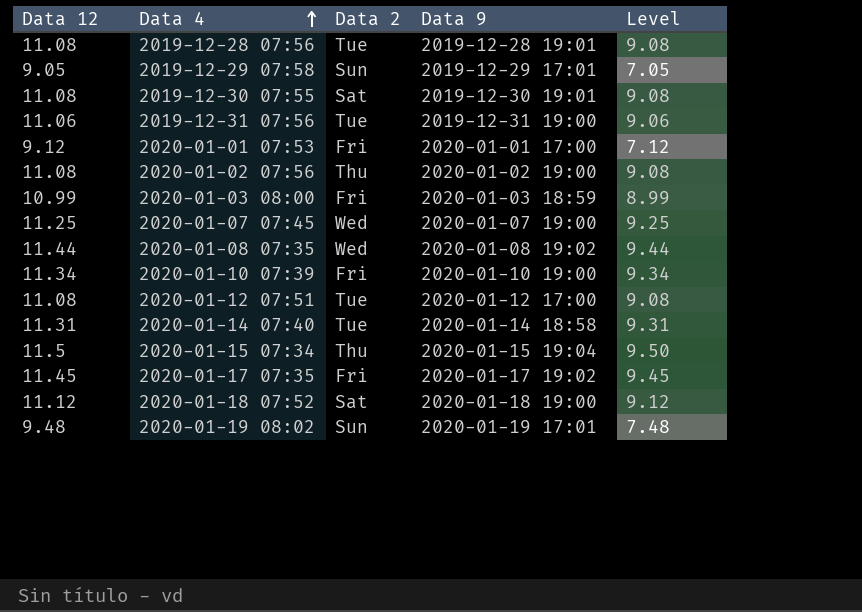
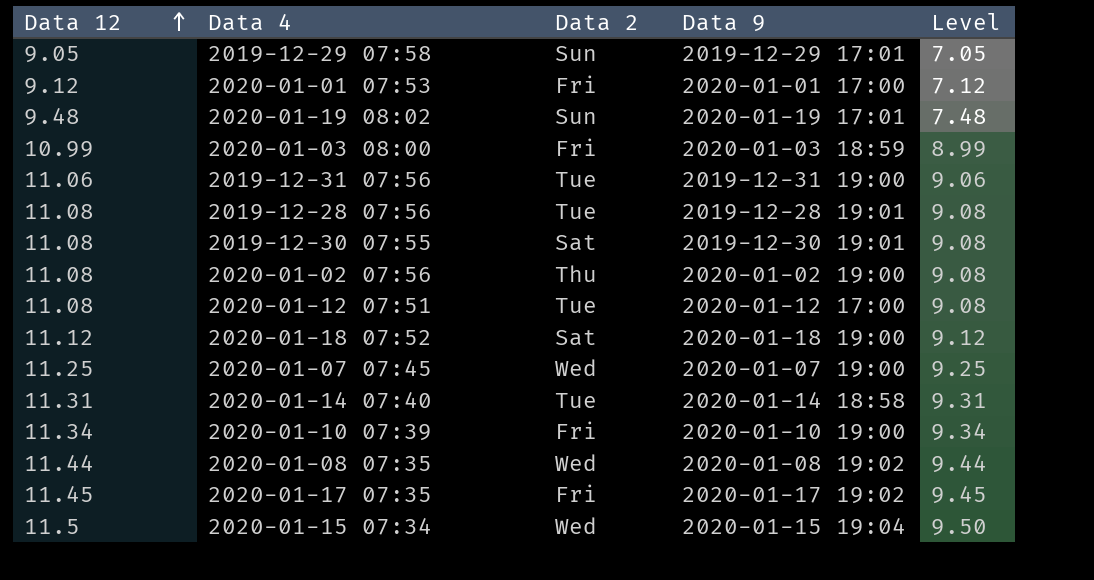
row order: Data 4 ascending -> Data 12 ascending
2020-01-15 07:34 | Data 2: Thu -> Wed

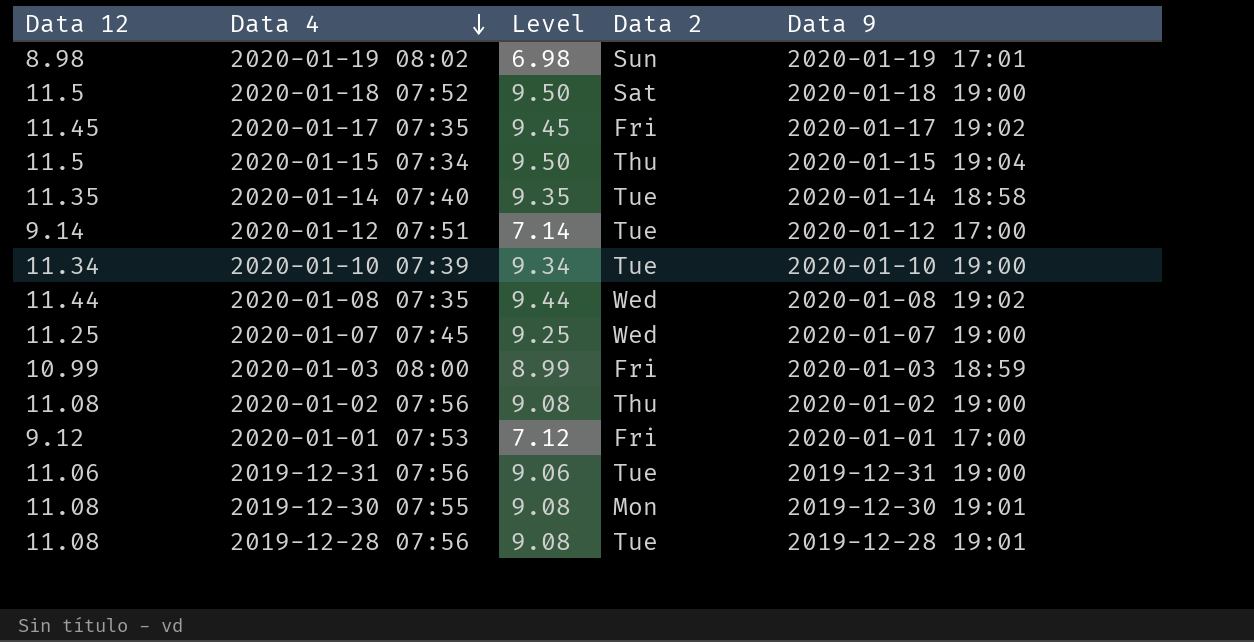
row order: Data 12 ascending -> Data 4 descending
column Level | position: 5 -> 3
row 2019-12-29 07:58: 9.05 | Sun | 2019-12-29 17:01 | 7.05 -> none
2020-01-19 08:02 | Data 12: 9.48 -> 8.98
2020-01-19 08:02 | Level: 7.48 -> 6.98
2020-01-18 07:52 | Data 12: 11.12 -> 11.5
2020-01-18 07:52 | Level: 9.12 -> 9.50
2020-01-15 07:34 | Data 2: Wed -> Thu
2020-01-14 07:40 | Data 12: 11.31 -> 11.35
2020-01-14 07:40 | Level: 9.31 -> 9.35
2020-01-12 07:51 | Data 12: 11.08 -> 9.14
2020-01-12 07:51 | Level: 9.08 -> 7.14
2020-01-10 07:39 | Data 2: Fri -> Tue
2019-12-30 07:55 | Data 2: Sat -> Mon

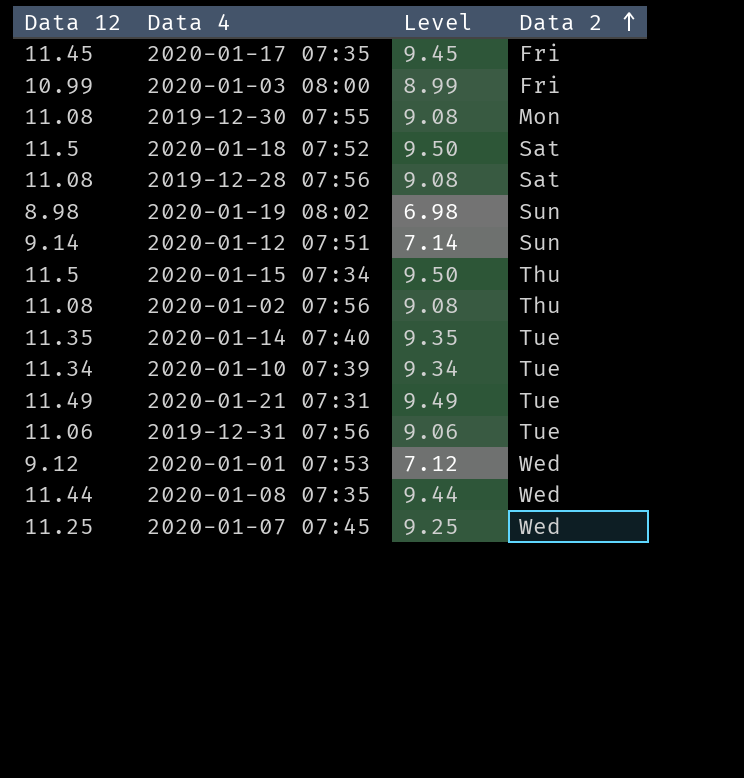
row order: Data 4 descending -> Data 2 ascending
column Data 9 | position: 5 -> none
2019-12-28 07:56 | Data 2: Tue -> Sat
2020-01-12 07:51 | Data 2: Tue -> Sun
row 2020-01-21 07:31: none -> 11.49 | 9.49 | Tue
2020-01-01 07:53 | Data 2: Fri -> Wed

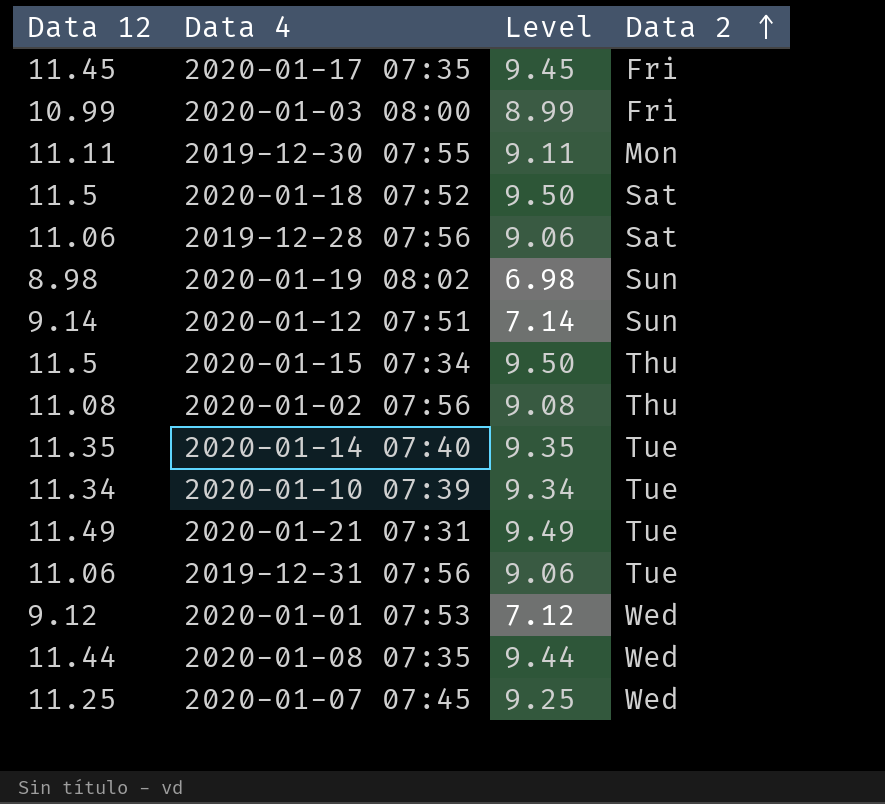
2019-12-30 07:55 | Data 12: 11.08 -> 11.11
2019-12-30 07:55 | Level: 9.08 -> 9.11
2019-12-28 07:56 | Data 12: 11.08 -> 11.06
2019-12-28 07:56 | Level: 9.08 -> 9.06

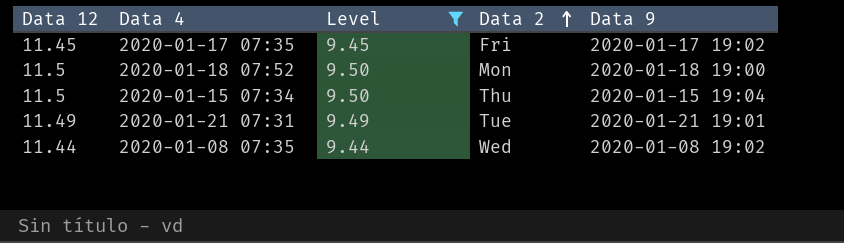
filter: none -> Level >= 9.44
column Data 9 | position: none -> 5
2020-01-18 07:52 | Data 2: Sat -> Mon

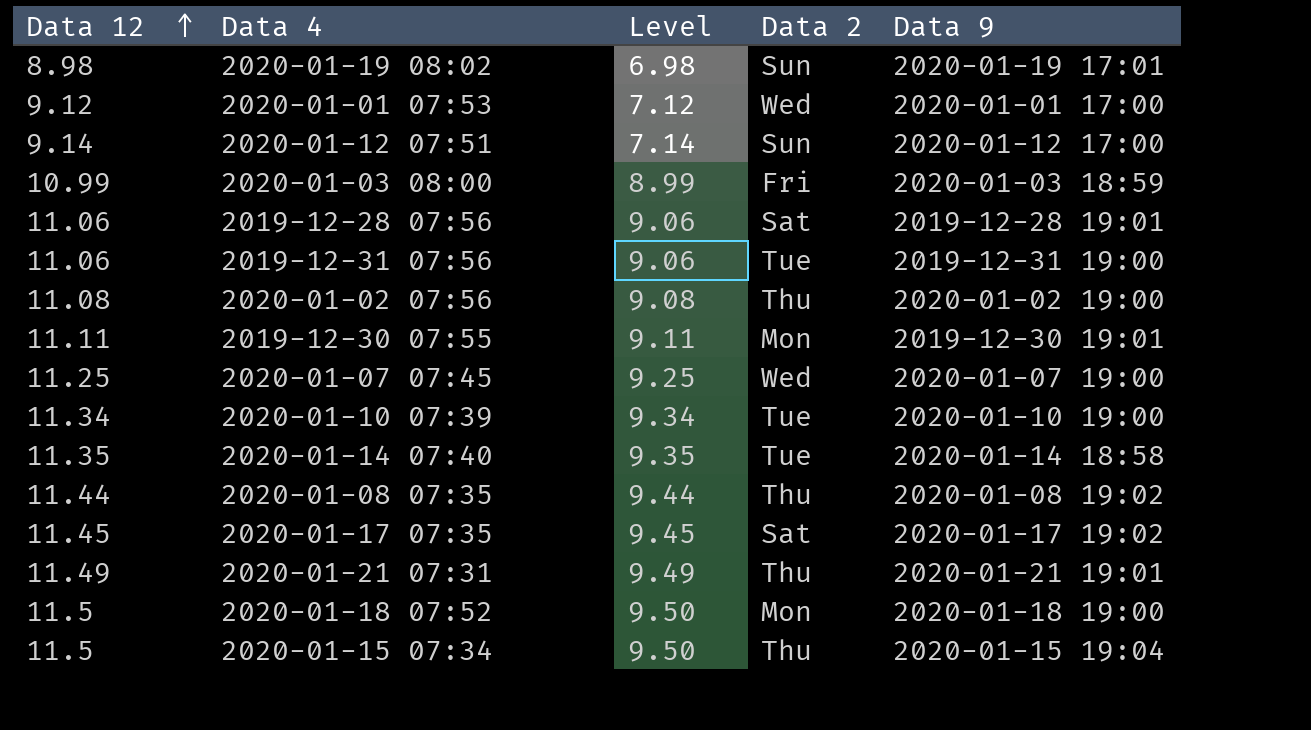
filter: Level >= 9.44 -> none
row order: Data 2 ascending -> Data 12 ascending
2020-01-08 07:35 | Data 2: Wed -> Thu
2020-01-17 07:35 | Data 2: Fri -> Sat
2020-01-21 07:31 | Data 2: Tue -> Thu

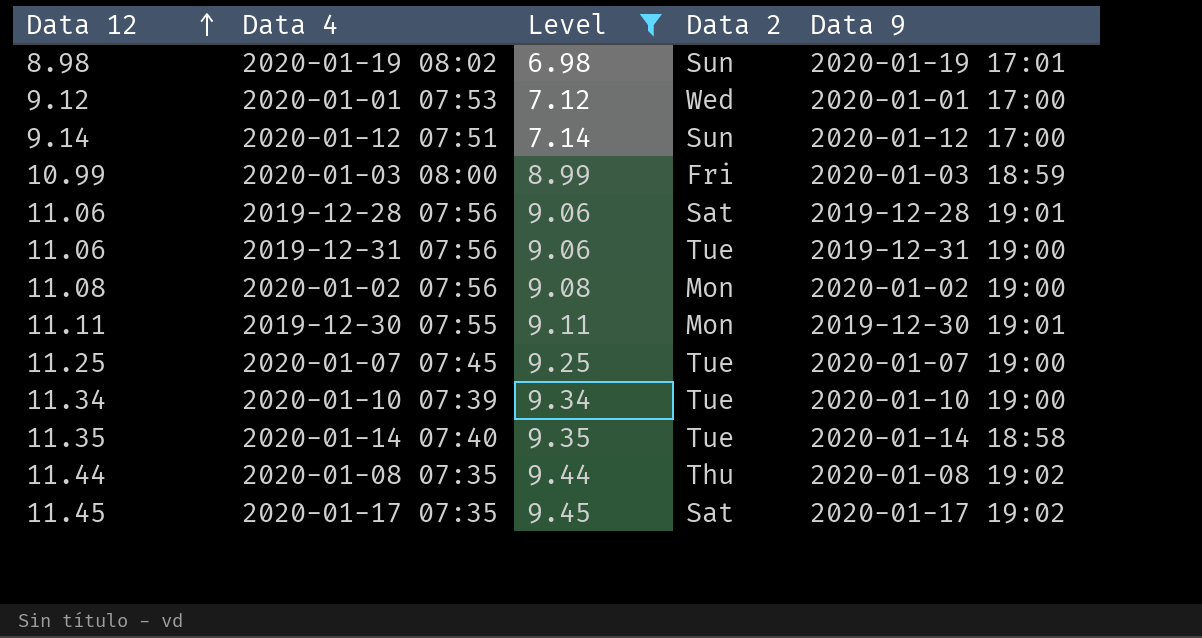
filter: none -> Level <= 9.45
2020-01-02 07:56 | Data 2: Thu -> Mon
2020-01-07 07:45 | Data 2: Wed -> Tue

